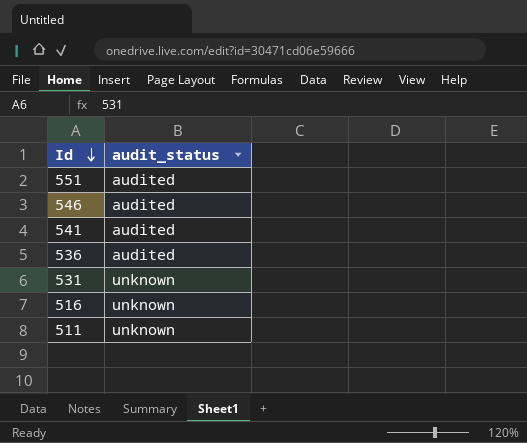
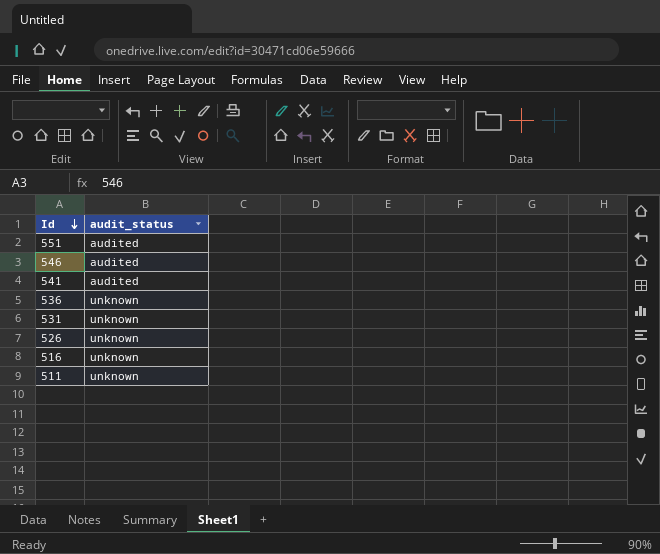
536 | audit_status: audited -> unknown
row 526: none -> unknown

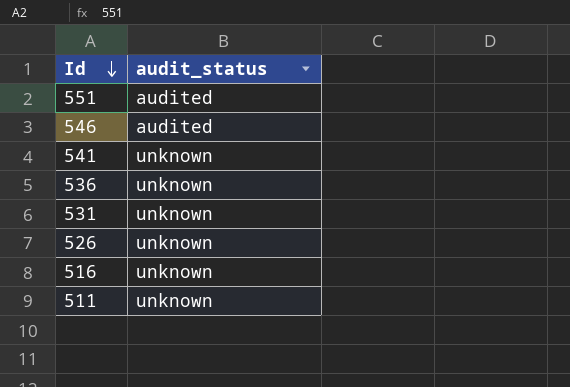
541 | audit_status: audited -> unknown

